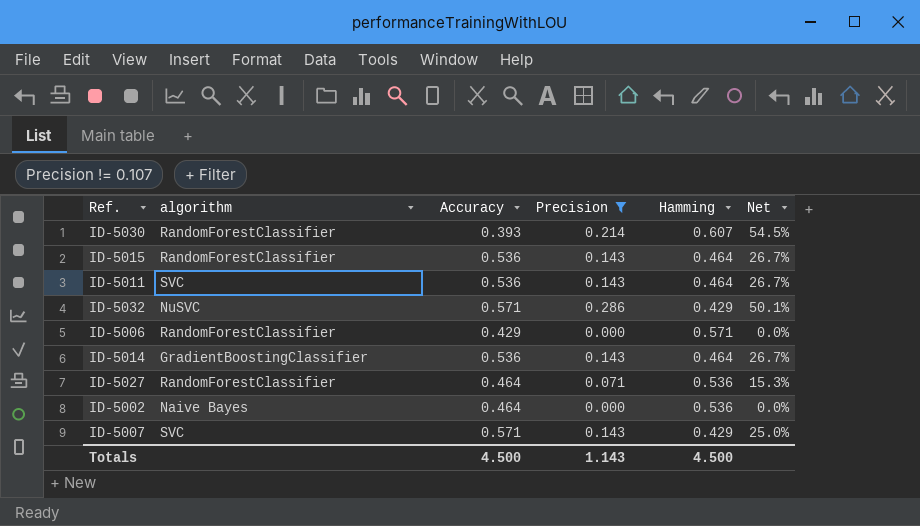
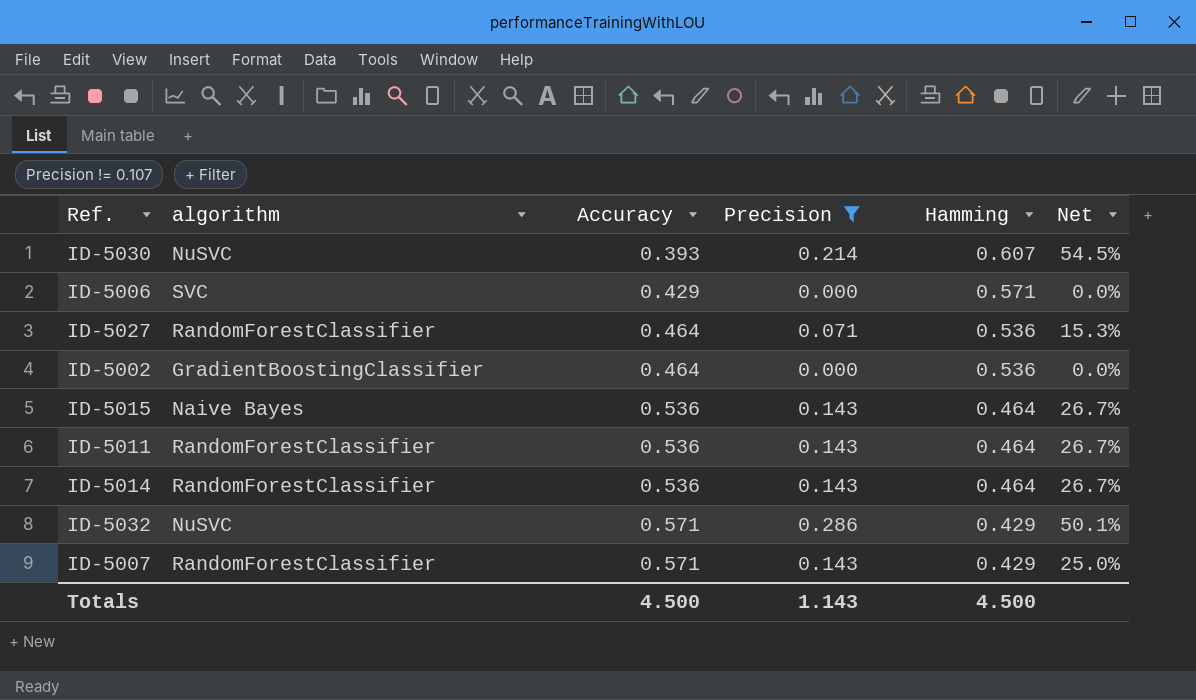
row order: none -> Accuracy ascending
ID-5030 | algorithm: RandomForestClassifier -> NuSVC
ID-5006 | algorithm: RandomForestClassifier -> SVC
ID-5002 | algorithm: Naive Bayes -> GradientBoostingClassifier
ID-5015 | algorithm: RandomForestClassifier -> Naive Bayes
ID-5011 | algorithm: SVC -> RandomForestClassifier
ID-5014 | algorithm: GradientBoostingClassifier -> RandomForestClassifier
ID-5007 | algorithm: SVC -> RandomForestClassifier

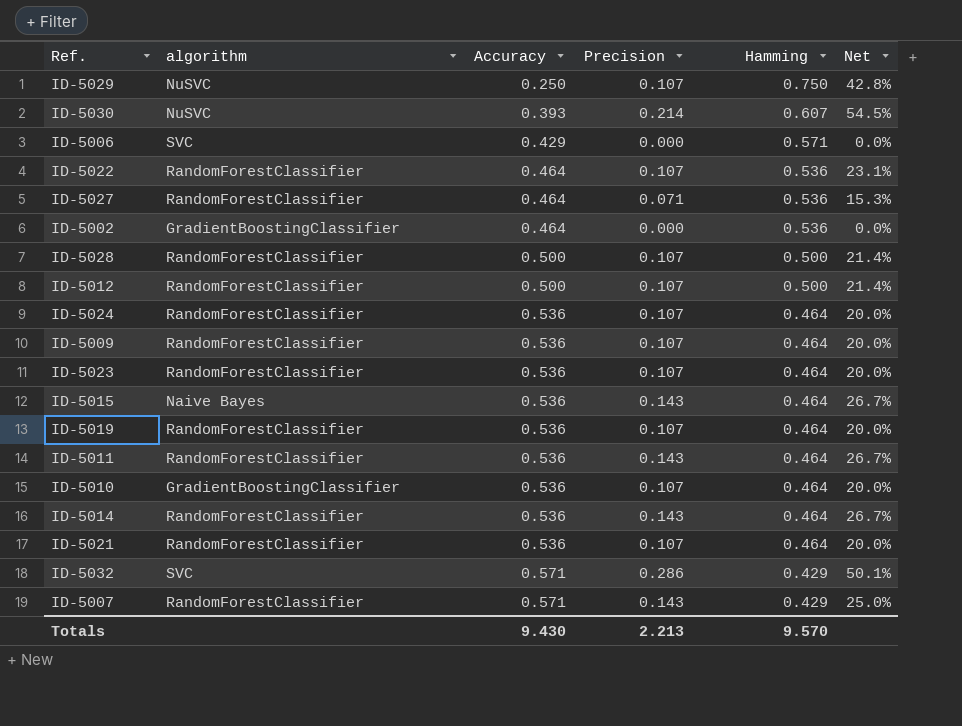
filter: Precision != 0.107 -> none
ID-5032 | algorithm: NuSVC -> SVC
Totals | Accuracy: 4.500 -> 9.430
Totals | Precision: 1.143 -> 2.213
Totals | Hamming: 4.500 -> 9.570

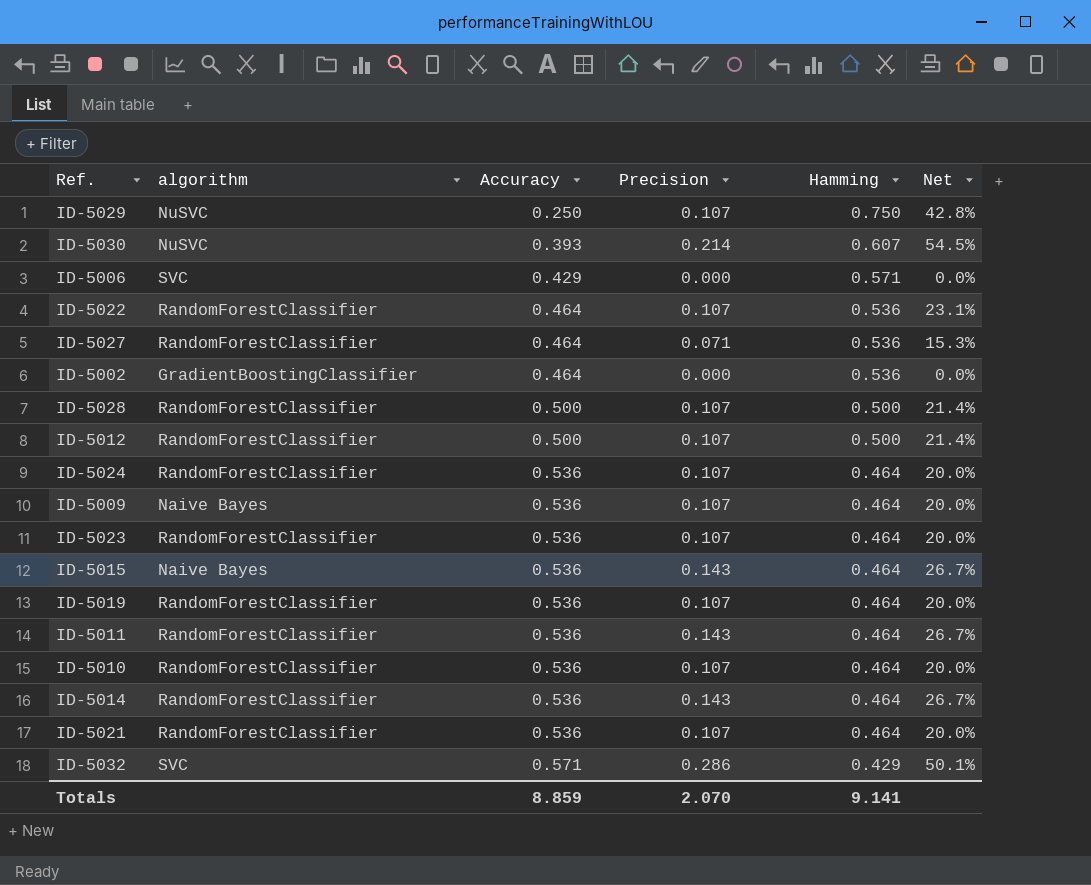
row ID-5007: RandomForestClassifier | 0.571 | 0.143 | 0.429 | 25.0% -> none
ID-5009 | algorithm: RandomForestClassifier -> Naive Bayes
ID-5010 | algorithm: GradientBoostingClassifier -> RandomForestClassifier
Totals | Accuracy: 9.430 -> 8.859
Totals | Precision: 2.213 -> 2.070
Totals | Hamming: 9.570 -> 9.141

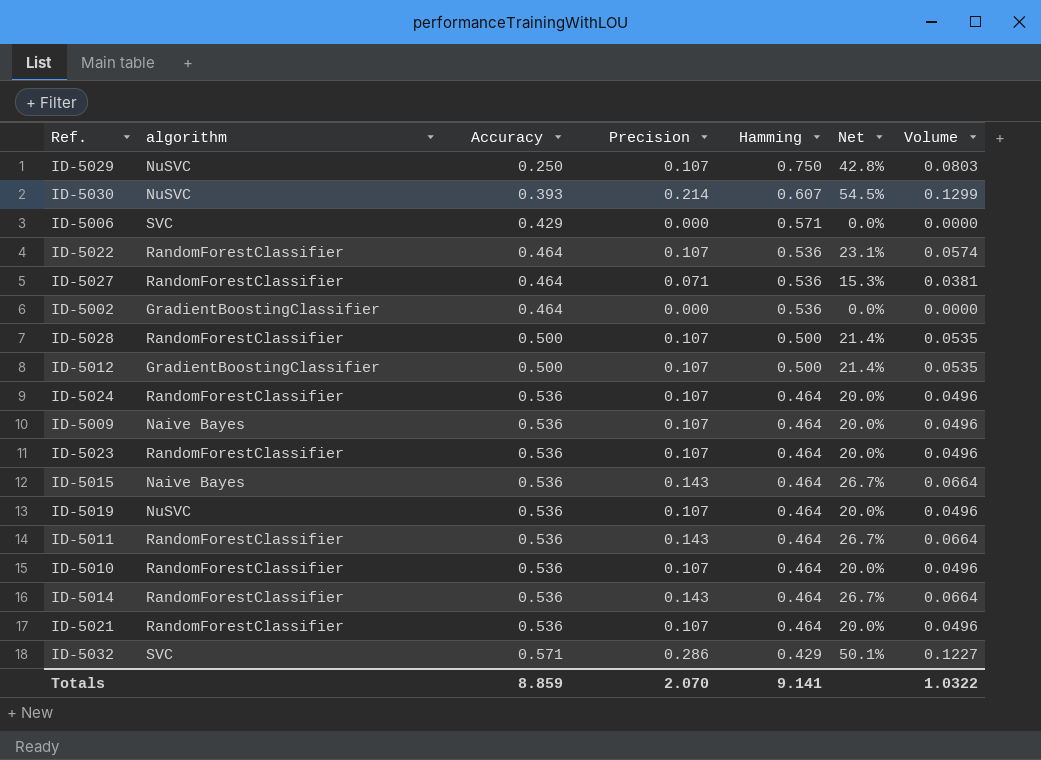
column Volume | formula: none -> [Precision] * [Hamming]
ID-5012 | algorithm: RandomForestClassifier -> GradientBoostingClassifier
ID-5019 | algorithm: RandomForestClassifier -> NuSVC

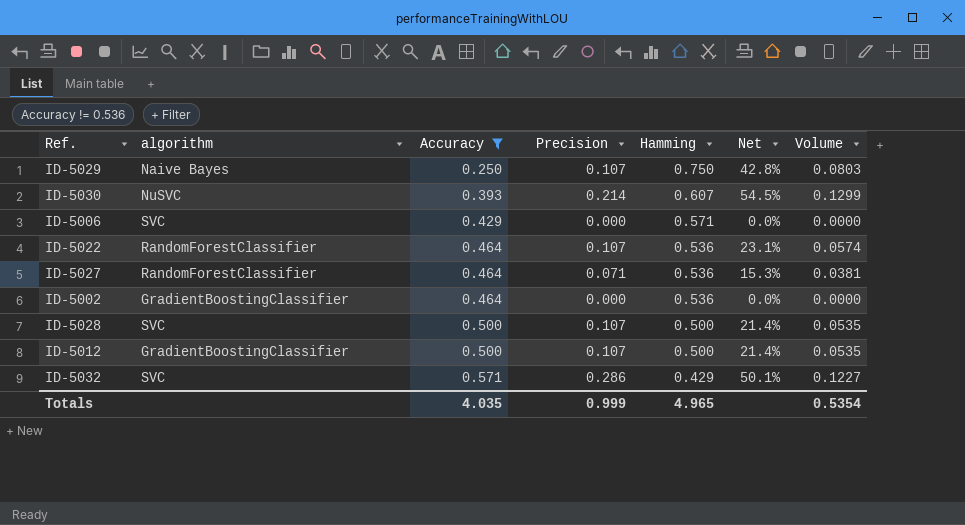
filter: none -> Accuracy != 0.536
ID-5029 | algorithm: NuSVC -> Naive Bayes
ID-5028 | algorithm: RandomForestClassifier -> SVC
Totals | Accuracy: 8.859 -> 4.035
Totals | Precision: 2.070 -> 0.999
Totals | Hamming: 9.141 -> 4.965
Totals | Volume: 1.0322 -> 0.5354

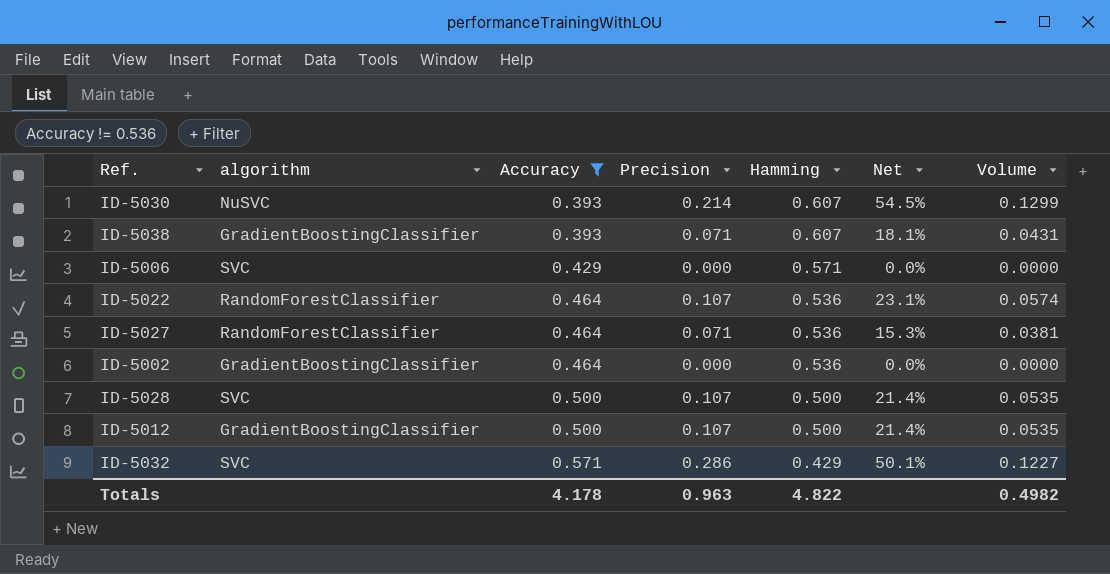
row ID-5029: Naive Bayes | 0.250 | 0.107 | 0.750 | 42.8% | 0.0803 -> none
row ID-5038: none -> GradientBoostingClassifier | 0.393 | 0.071 | 0.607 | 18.1% | 0.0431
Totals | Accuracy: 4.035 -> 4.178
Totals | Precision: 0.999 -> 0.963
Totals | Hamming: 4.965 -> 4.822
Totals | Volume: 0.5354 -> 0.4982

